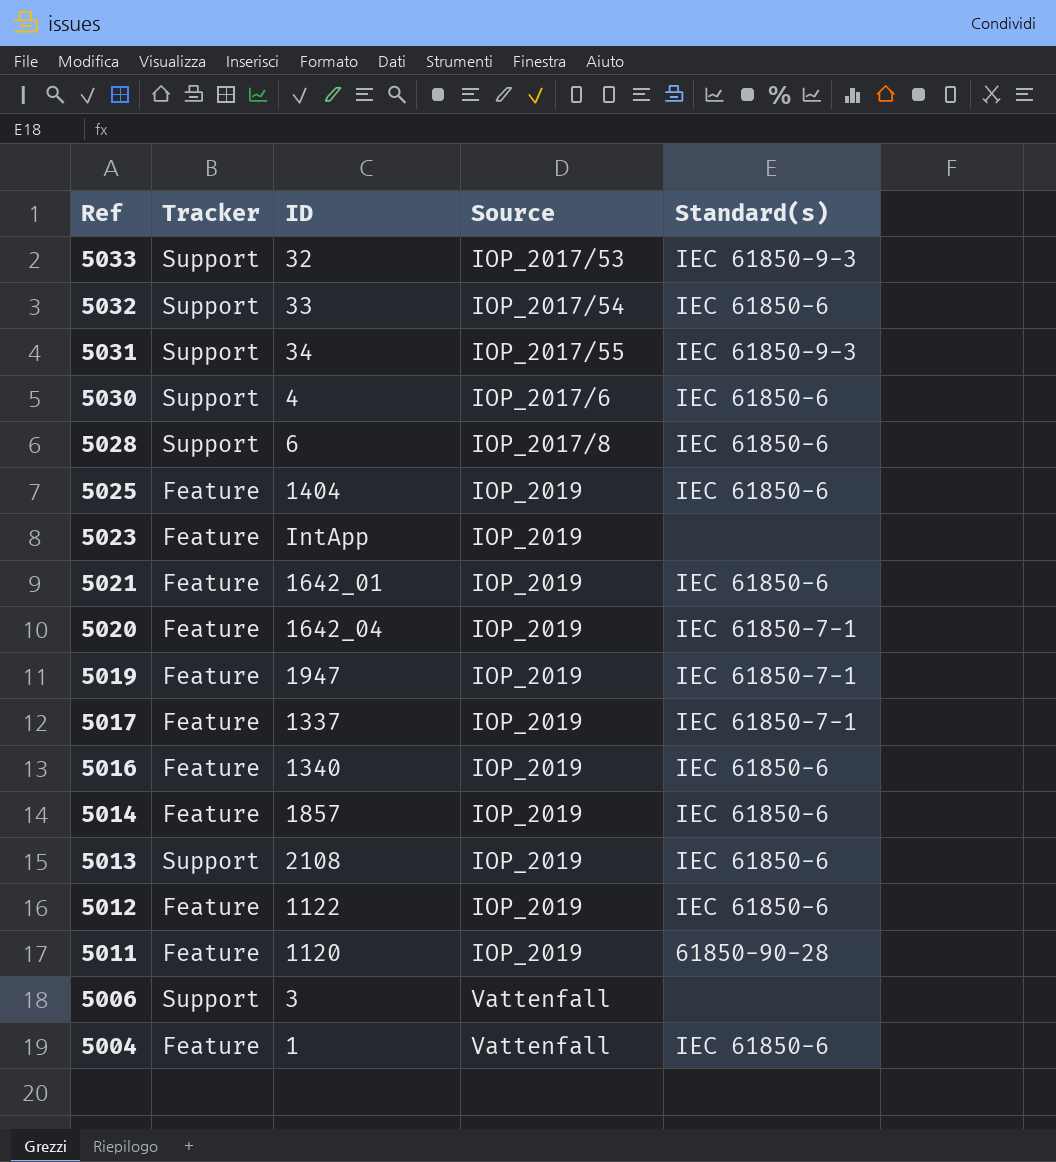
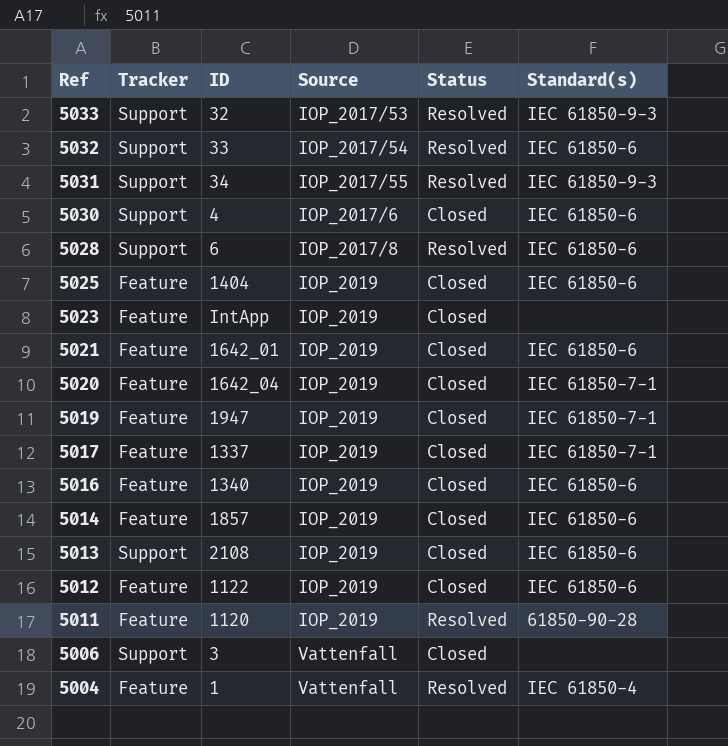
column Status | position: none -> 5
5004 | Standard(s): IEC 61850-6 -> IEC 61850-4

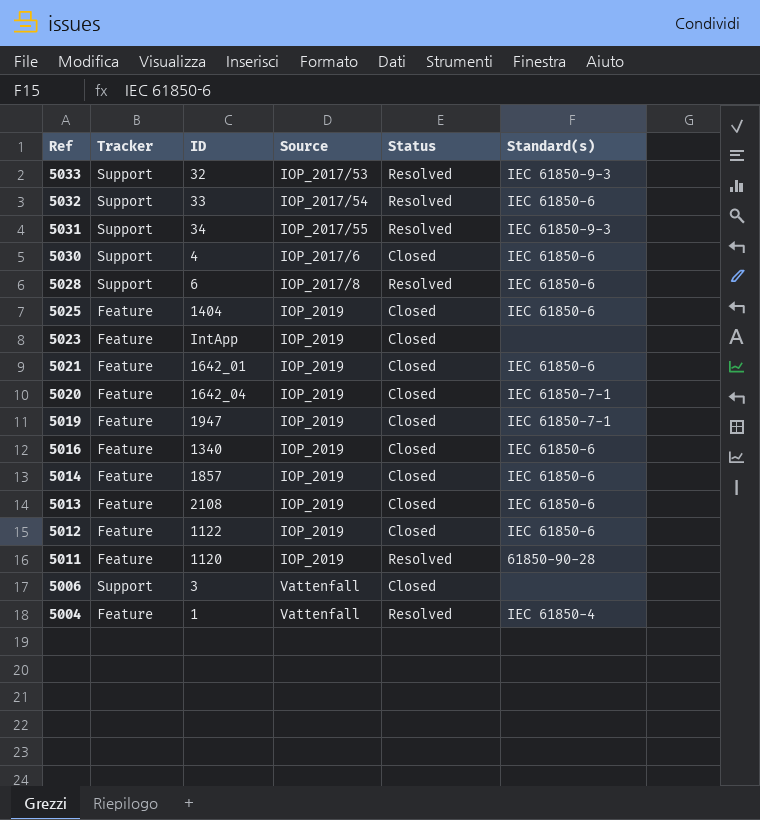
row 5017: Feature | 1337 | IOP_2019 | Closed | IEC 61850-7-1 -> none
5013 | Tracker: Support -> Feature

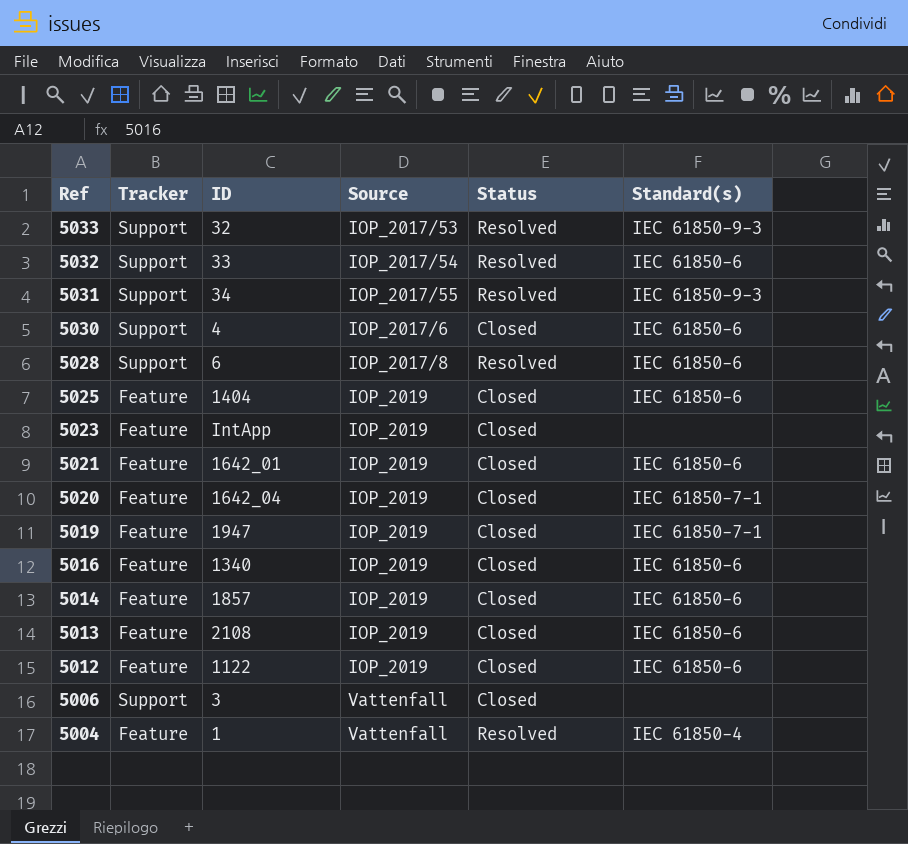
row 5011: Feature | 1120 | IOP_2019 | Resolved | 61850-90-28 -> none

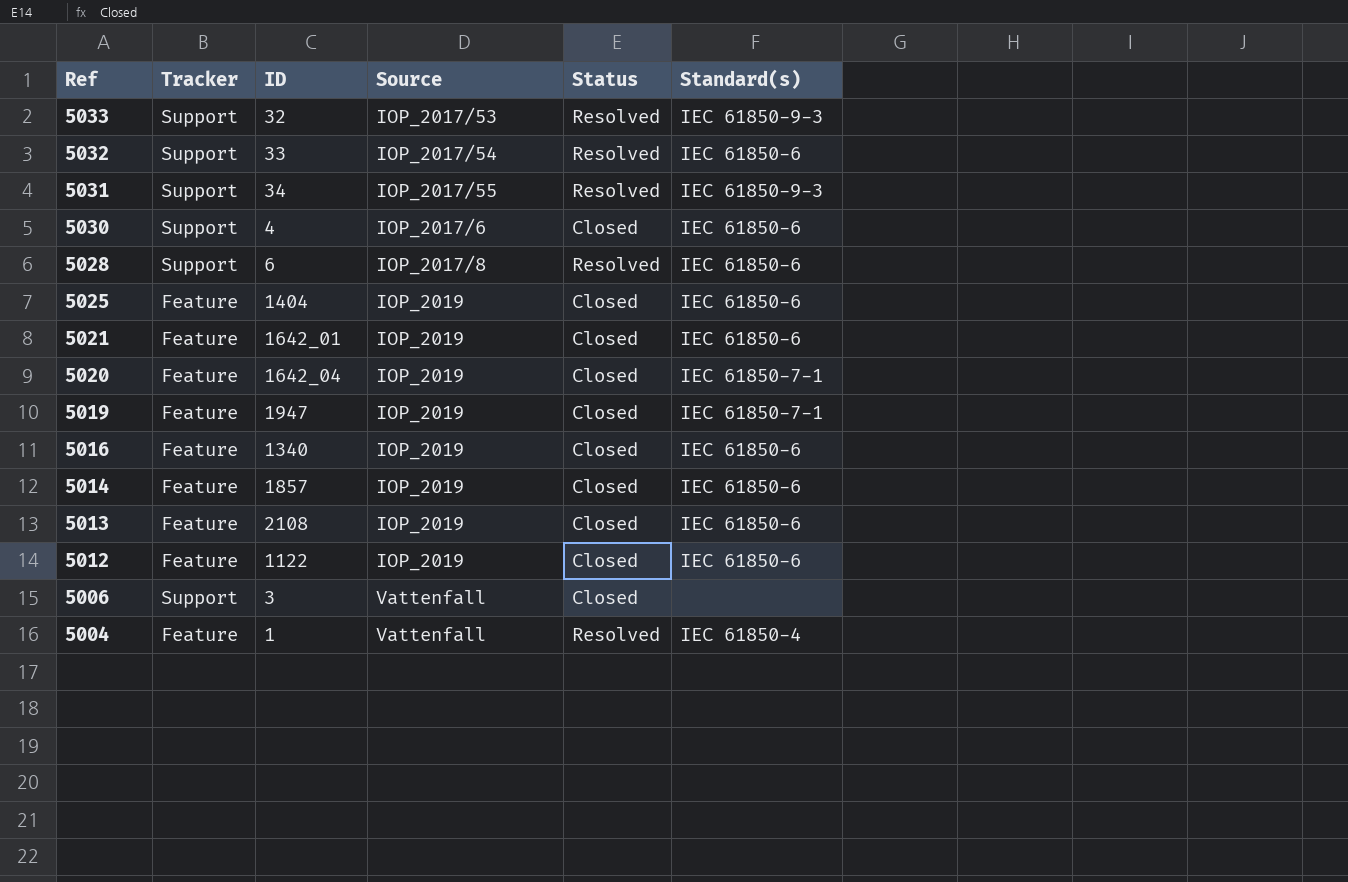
row 5023: Feature | IntApp | IOP_2019 | Closed | none -> none

